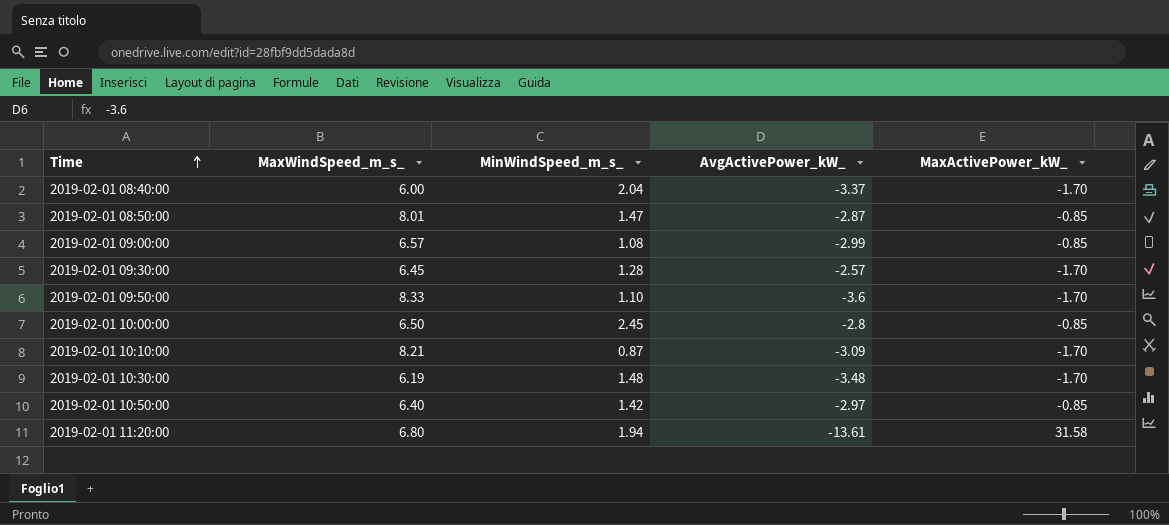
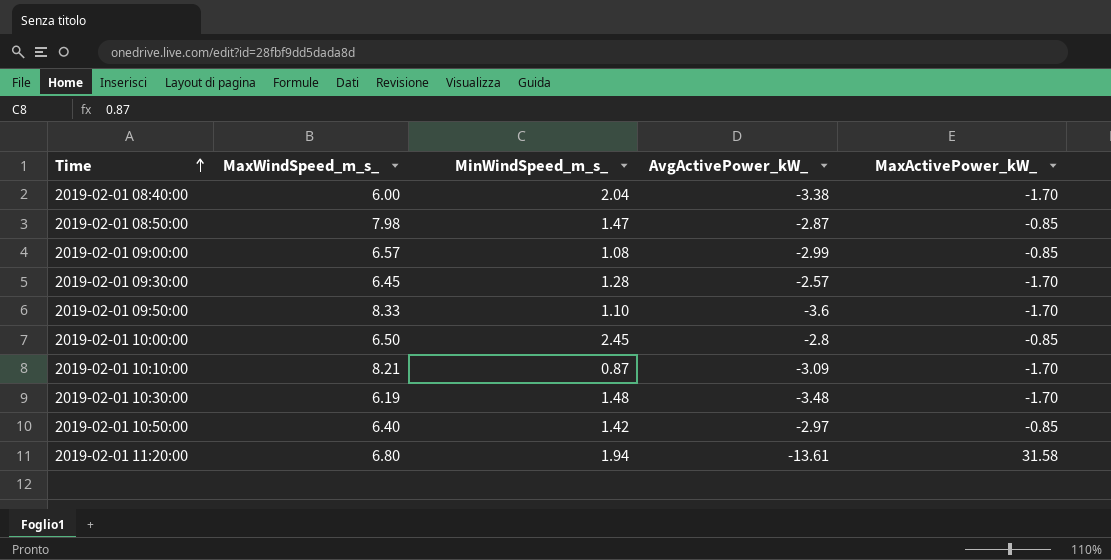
2019-02-01 08:40:00 | AvgActivePower_kW_: -3.37 -> -3.38
2019-02-01 08:50:00 | MaxWindSpeed_m_s_: 8.01 -> 7.98

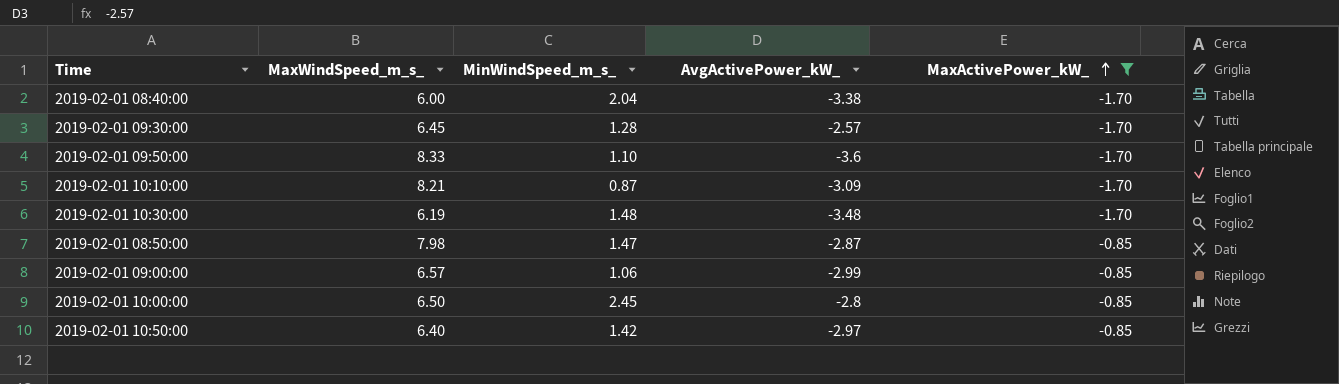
filter: none -> MaxActivePower_kW_ != 31.58
row order: Time ascending -> MaxActivePower_kW_ ascending
2019-02-01 09:00:00 | MinWindSpeed_m_s_: 1.08 -> 1.06

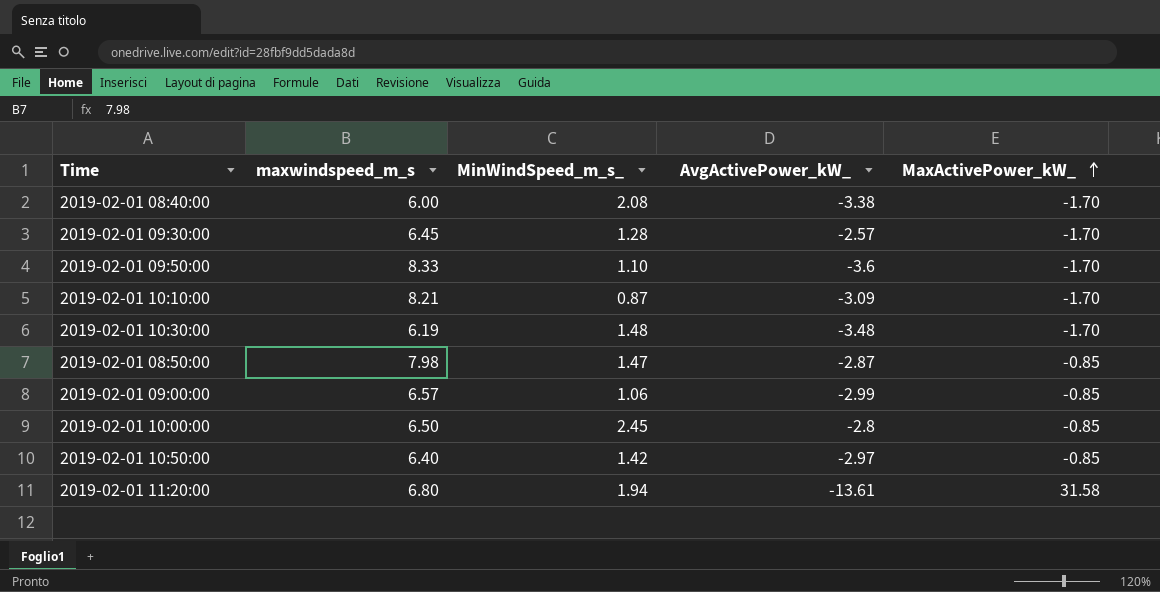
filter: MaxActivePower_kW_ != 31.58 -> none
column name: MaxWindSpeed_m_s_ -> maxwindspeed_m_s
2019-02-01 08:40:00 | MinWindSpeed_m_s_: 2.04 -> 2.08

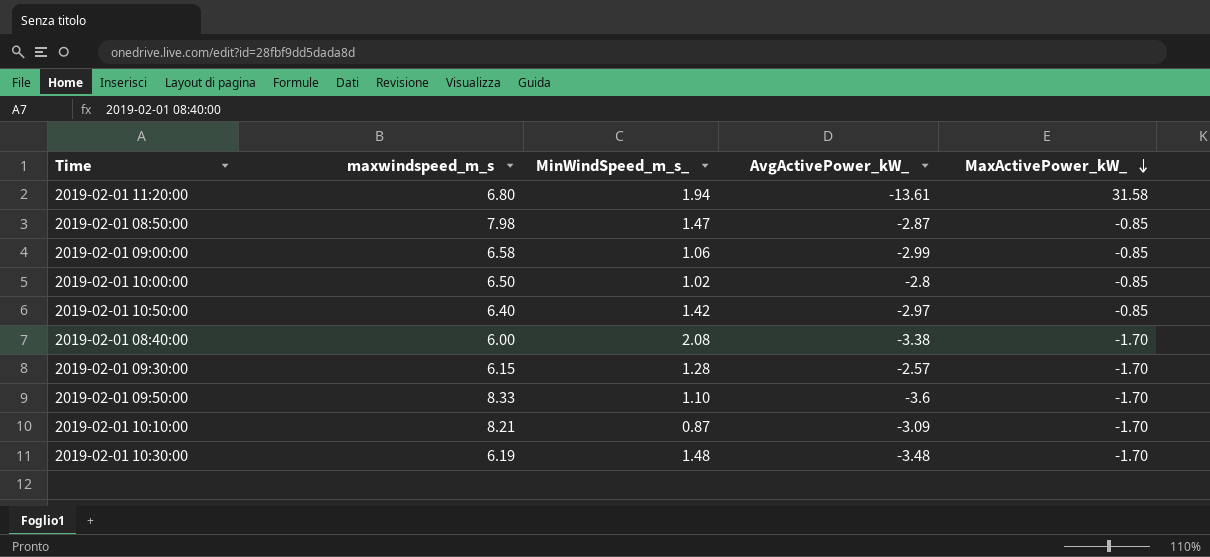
row order: MaxActivePower_kW_ ascending -> MaxActivePower_kW_ descending
2019-02-01 09:00:00 | maxwindspeed_m_s: 6.57 -> 6.58
2019-02-01 10:00:00 | MinWindSpeed_m_s_: 2.45 -> 1.02
2019-02-01 09:30:00 | maxwindspeed_m_s: 6.45 -> 6.15

